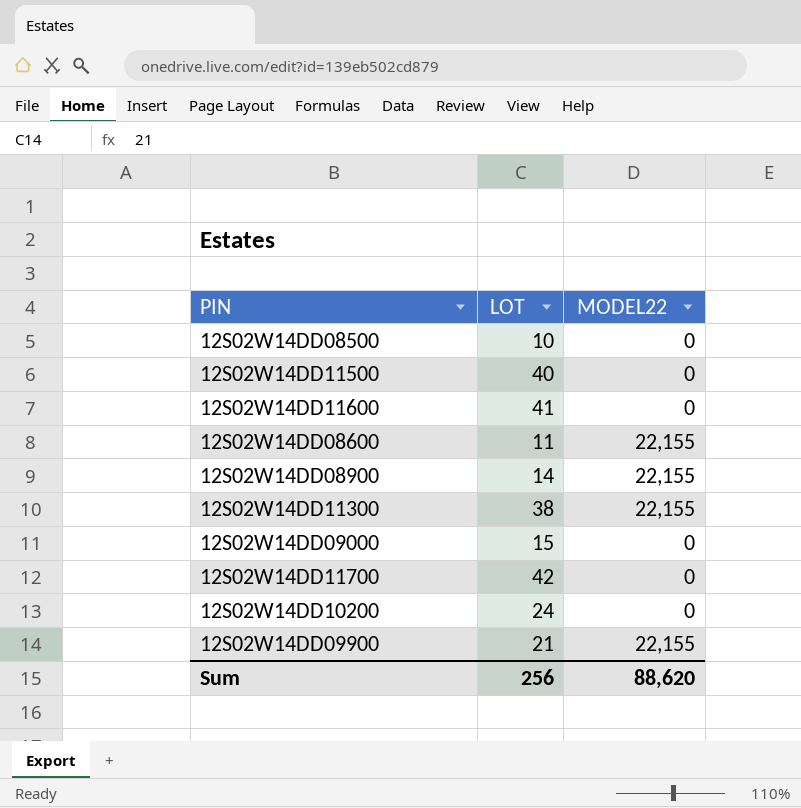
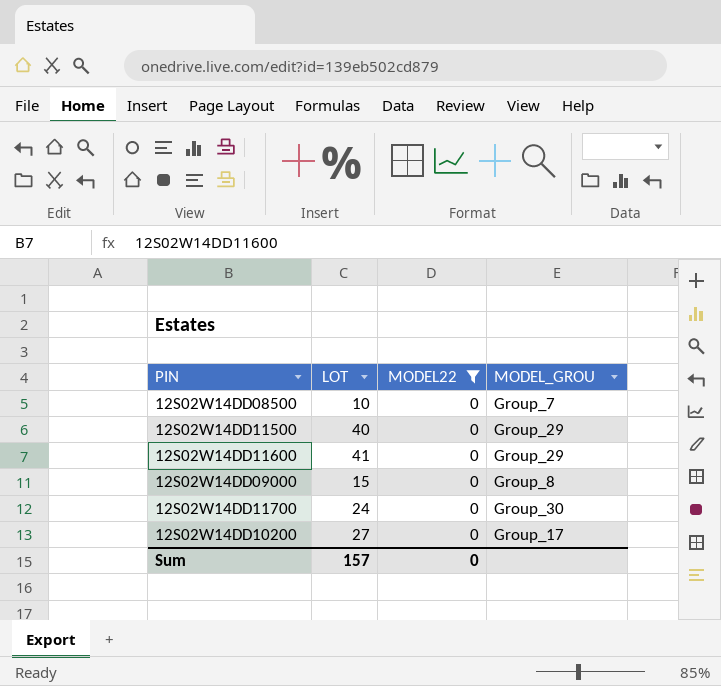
filter: none -> MODEL22 = 0
column MODEL_GROU | position: none -> 4
12S02W14DD11700 | LOT: 42 -> 24
12S02W14DD10200 | LOT: 24 -> 27
Sum | LOT: 256 -> 157
Sum | MODEL22: 88,620 -> 0

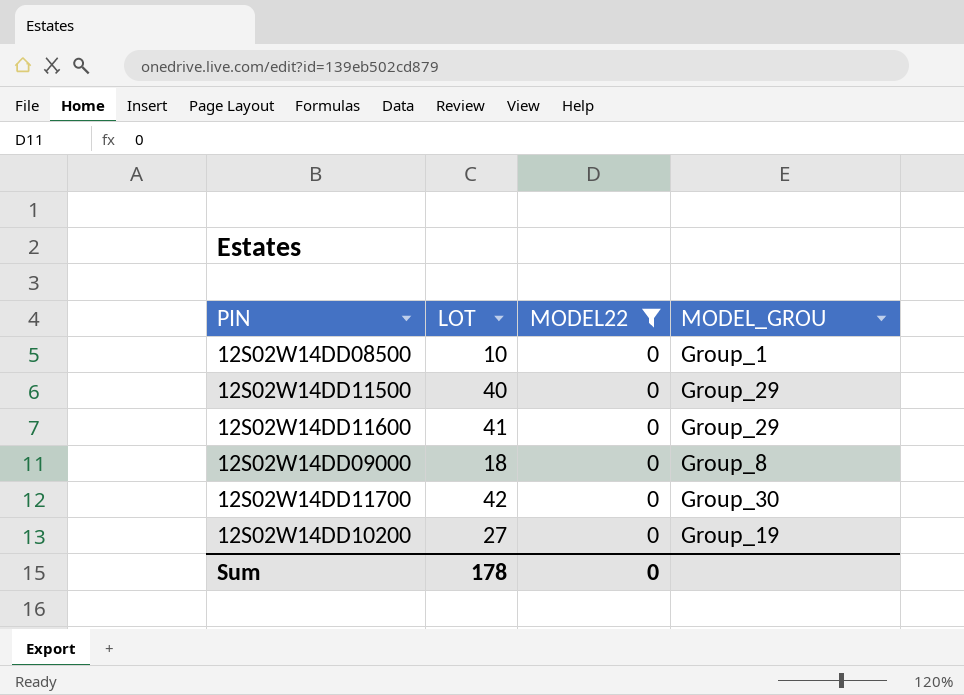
12S02W14DD08500 | MODEL_GROU: Group_7 -> Group_1
12S02W14DD09000 | LOT: 15 -> 18
12S02W14DD11700 | LOT: 24 -> 42
12S02W14DD10200 | MODEL_GROU: Group_17 -> Group_19
Sum | LOT: 157 -> 178

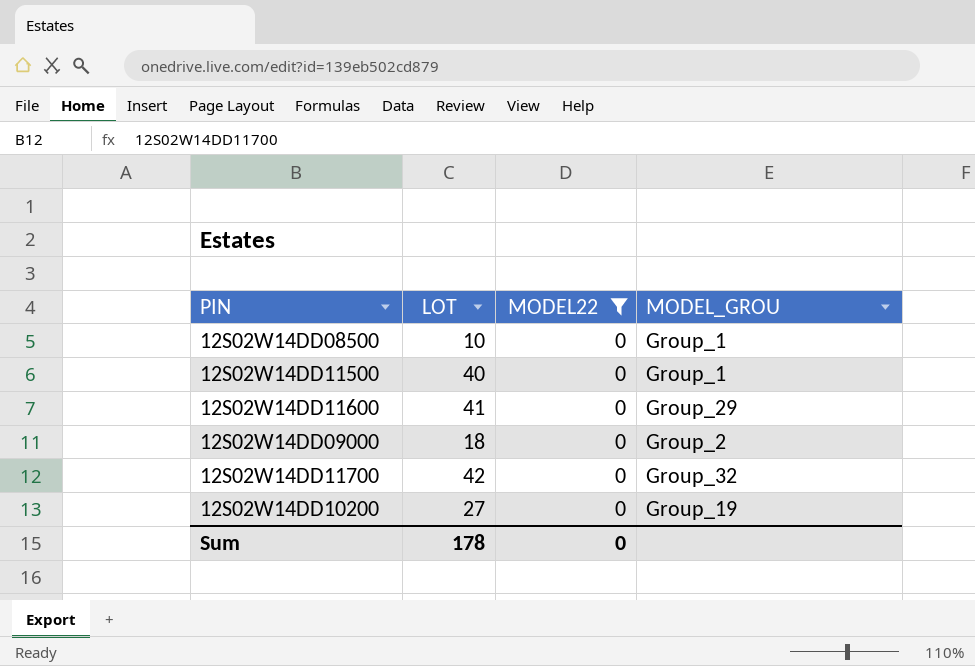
12S02W14DD11500 | MODEL_GROU: Group_29 -> Group_1
12S02W14DD09000 | MODEL_GROU: Group_8 -> Group_2
12S02W14DD11700 | MODEL_GROU: Group_30 -> Group_32

